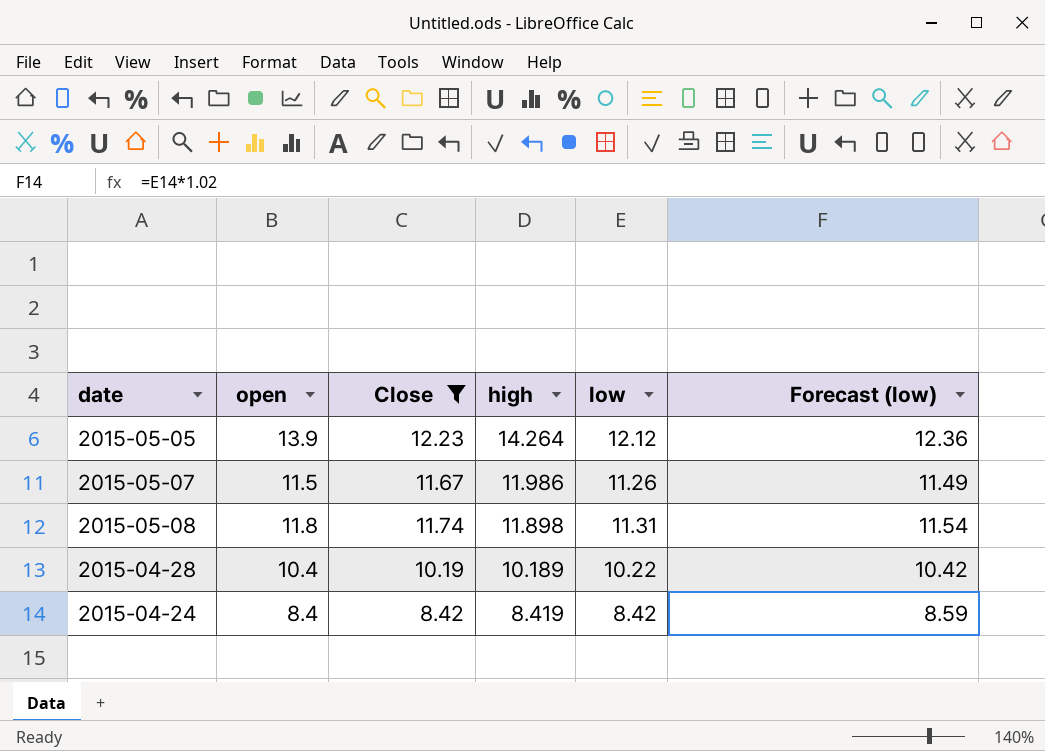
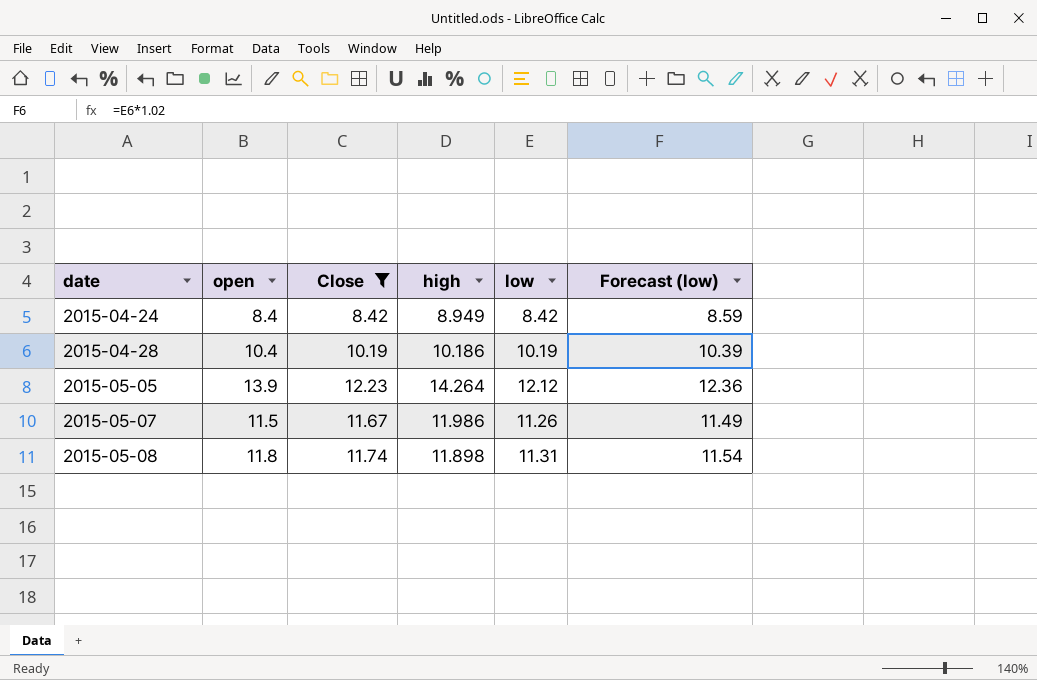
row order: high descending -> date ascending
2015-04-24 | high: 8.419 -> 8.949
2015-04-28 | high: 10.189 -> 10.186
2015-04-28 | low: 10.22 -> 10.19
2015-04-28 | Forecast (low): 10.42 -> 10.39

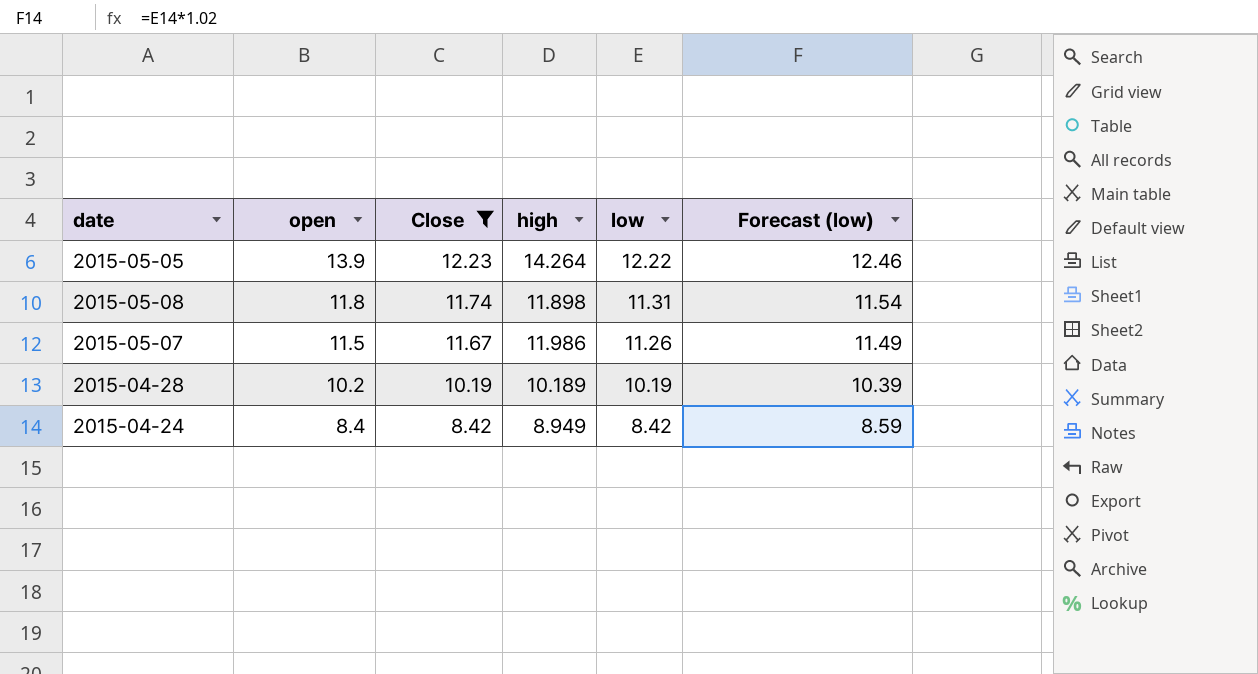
row order: date ascending -> open descending
2015-05-05 | low: 12.12 -> 12.22
2015-05-05 | Forecast (low): 12.36 -> 12.46
2015-04-28 | open: 10.4 -> 10.2
2015-04-28 | high: 10.186 -> 10.189

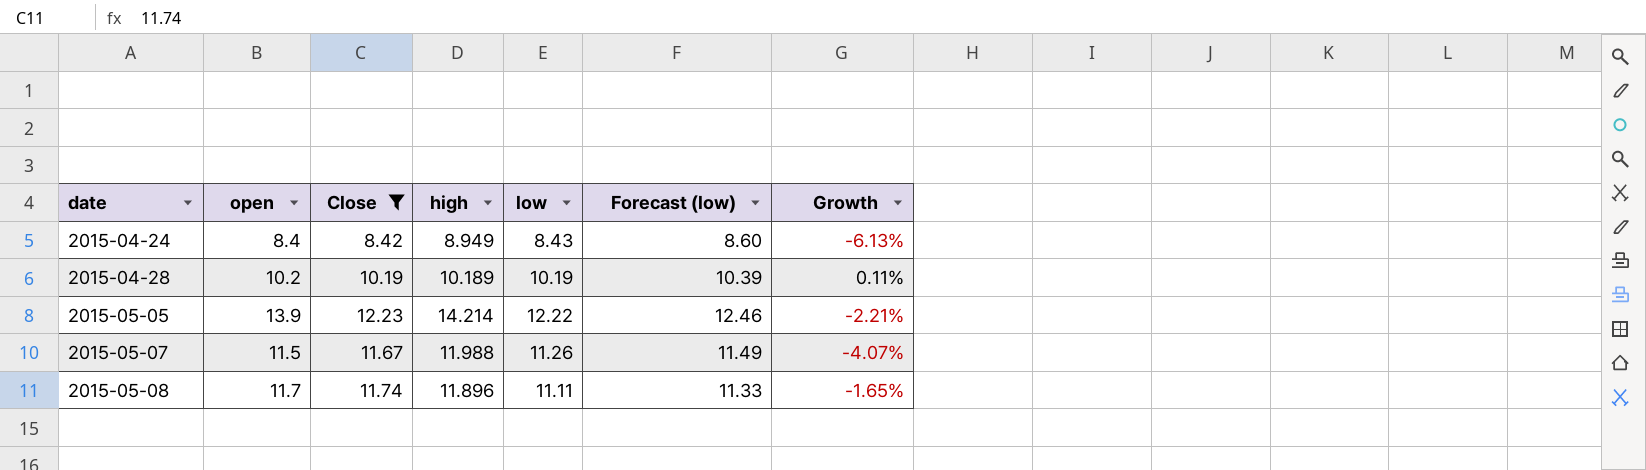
row order: open descending -> date ascending
column Growth | formula: none -> ([open] - [high]) / [high]
2015-04-24 | low: 8.42 -> 8.43
2015-04-24 | Forecast (low): 8.59 -> 8.60
2015-05-05 | high: 14.264 -> 14.214
2015-05-07 | high: 11.986 -> 11.988
2015-05-08 | open: 11.8 -> 11.7
2015-05-08 | high: 11.898 -> 11.896
2015-05-08 | low: 11.31 -> 11.11
2015-05-08 | Forecast (low): 11.54 -> 11.33

